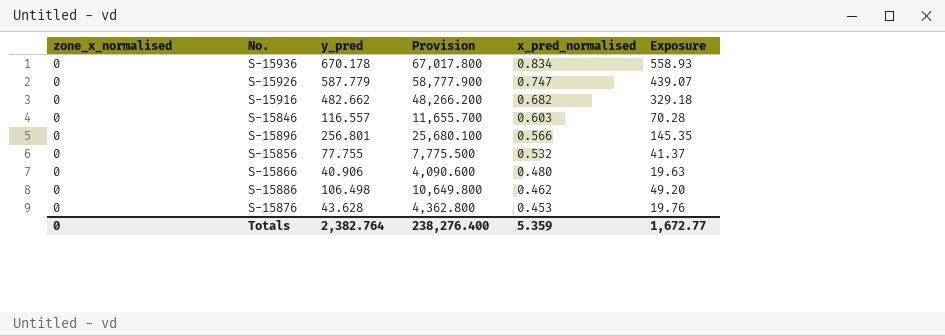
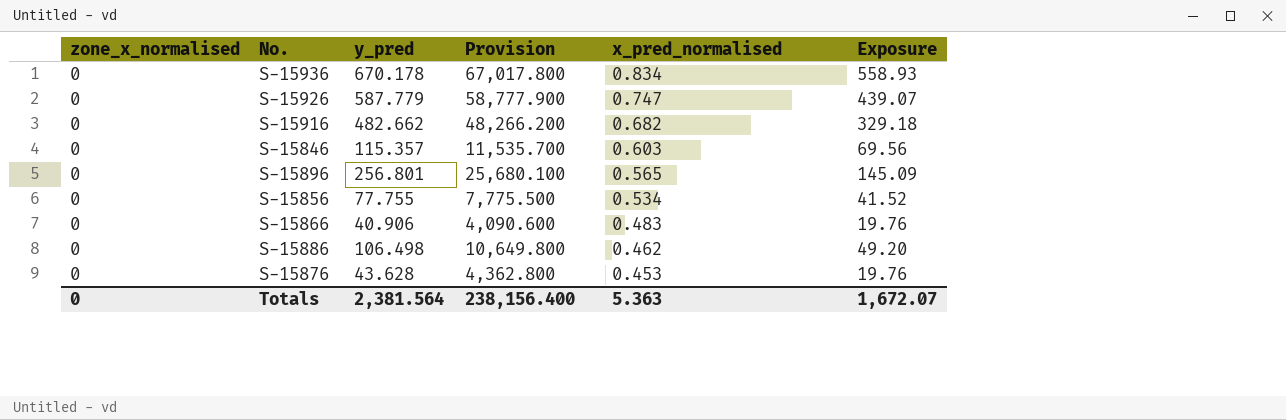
S-15846 | y_pred: 116.557 -> 115.357
S-15846 | Provision: 11,655.700 -> 11,535.700
S-15846 | Exposure: 70.28 -> 69.56
S-15896 | x_pred_normalised: 0.566 -> 0.565
S-15896 | Exposure: 145.35 -> 145.09
S-15856 | x_pred_normalised: 0.532 -> 0.534
S-15856 | Exposure: 41.37 -> 41.52
S-15866 | x_pred_normalised: 0.480 -> 0.483
S-15866 | Exposure: 19.63 -> 19.76
Totals | y_pred: 2,382.764 -> 2,381.564
Totals | Provision: 238,276.400 -> 238,156.400
Totals | x_pred_normalised: 5.359 -> 5.363
Totals | Exposure: 1,672.77 -> 1,672.07

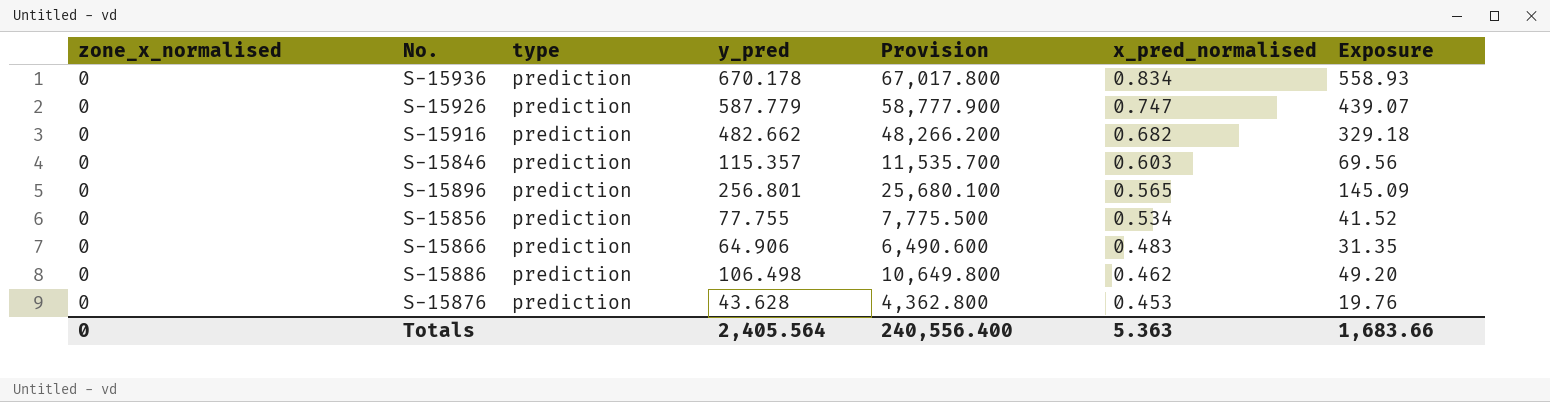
column type | position: none -> 3
S-15866 | y_pred: 40.906 -> 64.906
S-15866 | Provision: 4,090.600 -> 6,490.600
S-15866 | Exposure: 19.76 -> 31.35
Totals | y_pred: 2,381.564 -> 2,405.564
Totals | Provision: 238,156.400 -> 240,556.400
Totals | Exposure: 1,672.07 -> 1,683.66

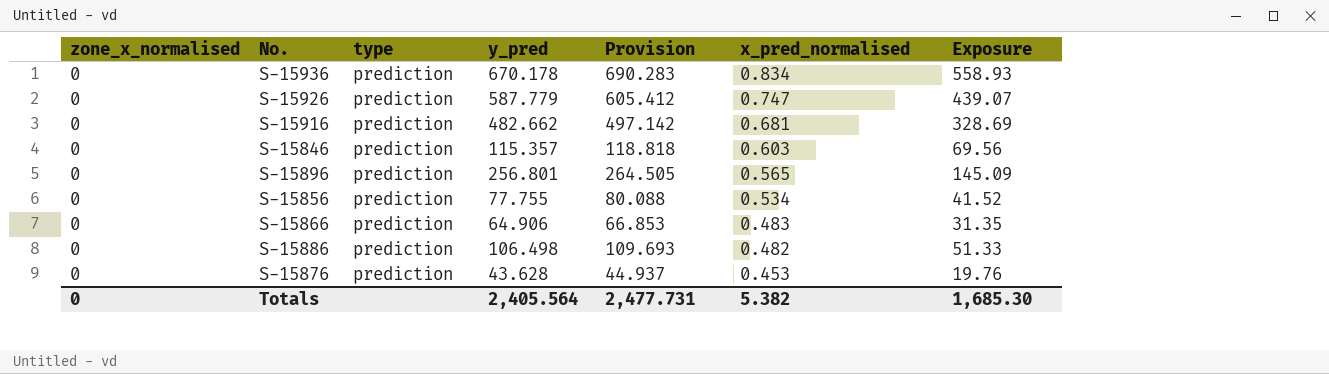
column Provision | formula: [y_pred] * 100 -> [y_pred] * 1.03
S-15916 | x_pred_normalised: 0.682 -> 0.681
S-15916 | Exposure: 329.18 -> 328.69
S-15886 | x_pred_normalised: 0.462 -> 0.482
S-15886 | Exposure: 49.20 -> 51.33
Totals | Provision: 240,556.400 -> 2,477.731
Totals | x_pred_normalised: 5.363 -> 5.382
Totals | Exposure: 1,683.66 -> 1,685.30

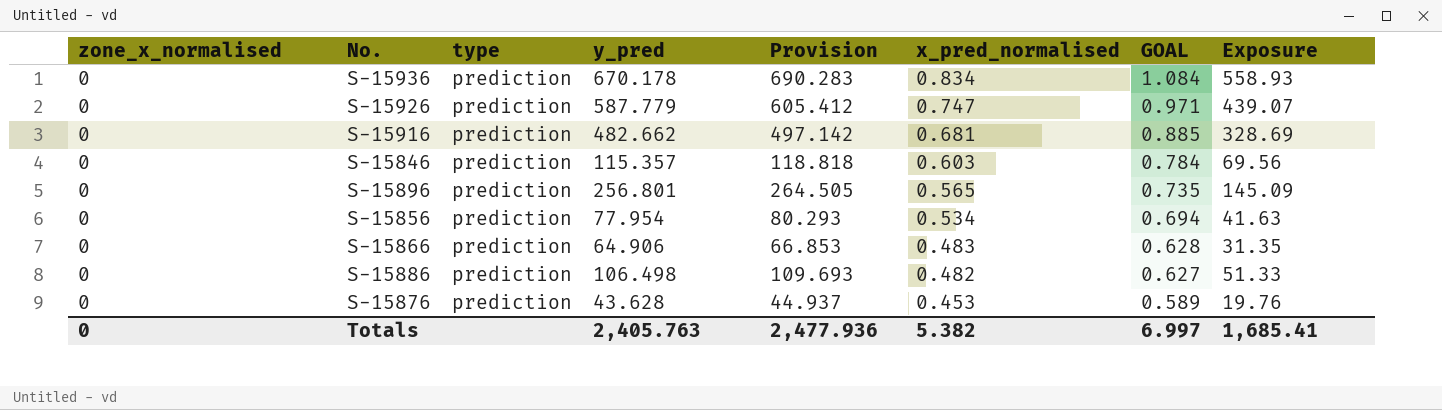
column GOAL | formula: none -> [x_pred_normalised] * 1.3
S-15856 | y_pred: 77.755 -> 77.954
S-15856 | Provision: 80.088 -> 80.293
S-15856 | Exposure: 41.52 -> 41.63
Totals | y_pred: 2,405.564 -> 2,405.763
Totals | Provision: 2,477.731 -> 2,477.936
Totals | Exposure: 1,685.30 -> 1,685.41

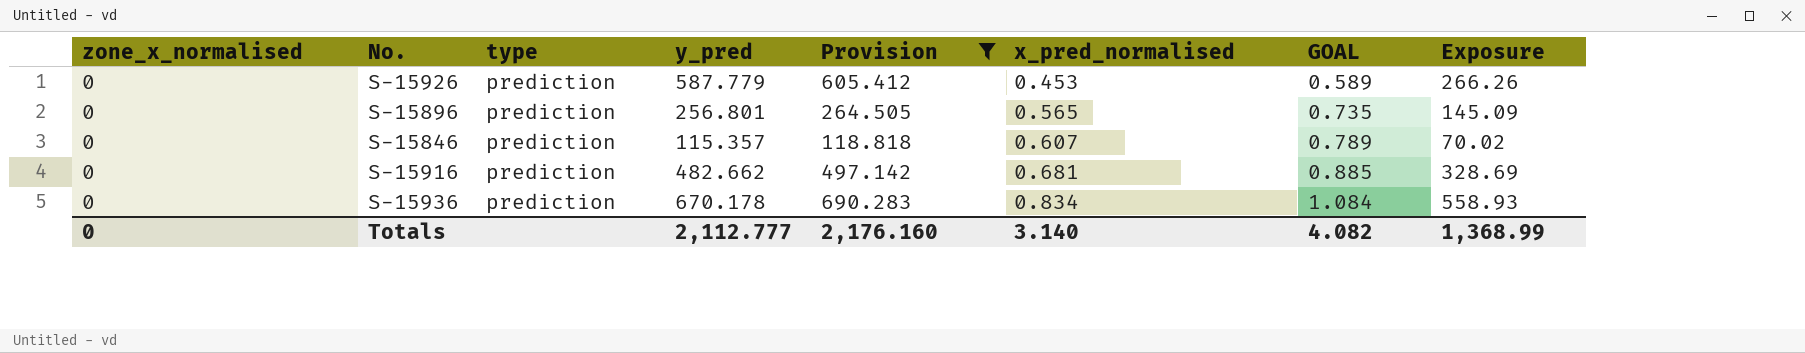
filter: none -> Provision >= 118.818
row order: x_pred_normalised descending -> x_pred_normalised ascending
S-15926 | x_pred_normalised: 0.747 -> 0.453
S-15926 | GOAL: 0.971 -> 0.589
S-15926 | Exposure: 439.07 -> 266.26
S-15846 | x_pred_normalised: 0.603 -> 0.607
S-15846 | GOAL: 0.784 -> 0.789
S-15846 | Exposure: 69.56 -> 70.02
Totals | y_pred: 2,405.763 -> 2,112.777
Totals | Provision: 2,477.936 -> 2,176.160
Totals | x_pred_normalised: 5.382 -> 3.140
Totals | GOAL: 6.997 -> 4.082
Totals | Exposure: 1,685.41 -> 1,368.99

